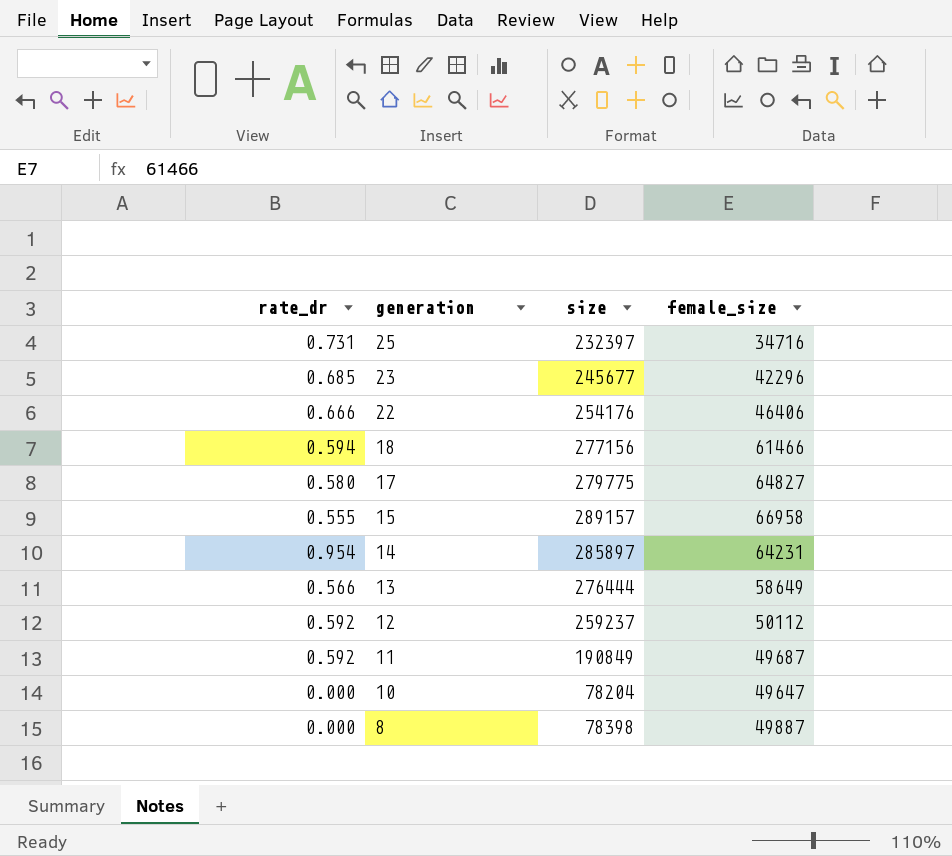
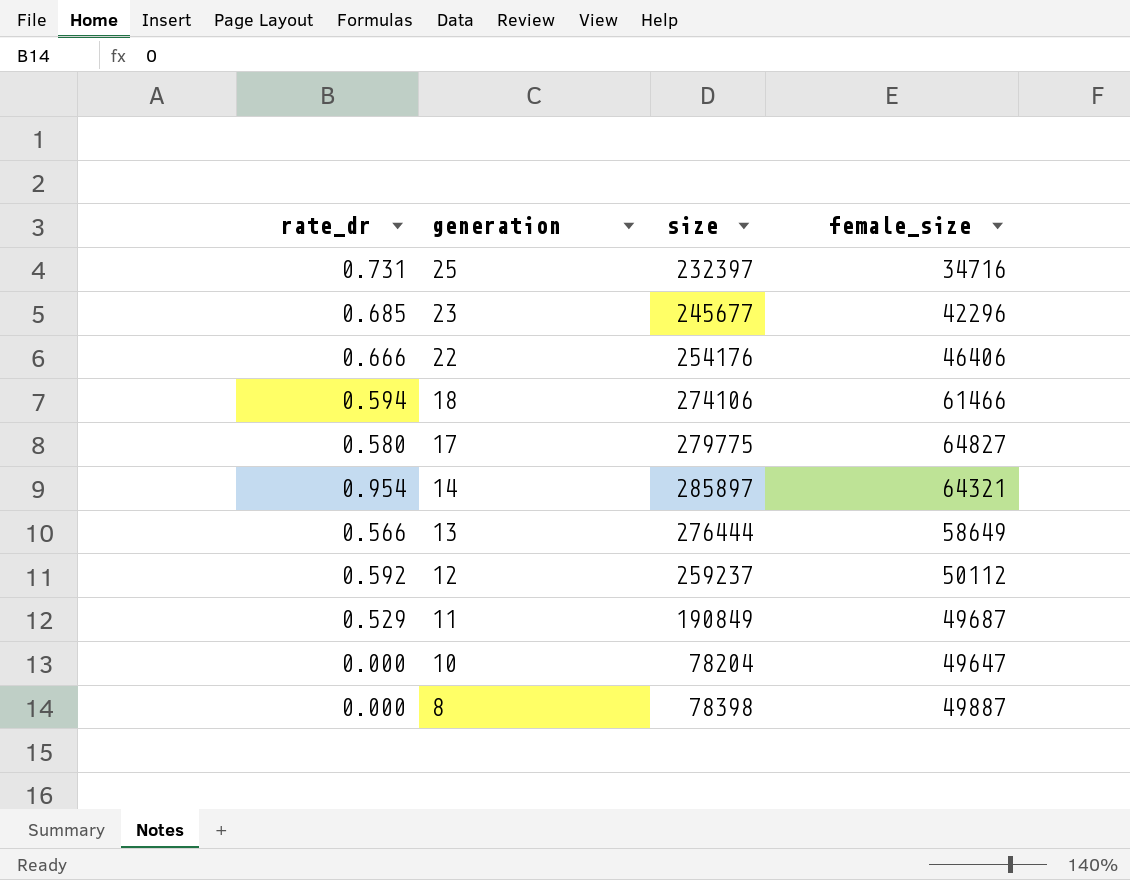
row 15: 0.555 | 289157 | 66958 -> none
18 | size: 277156 -> 274106
14 | female_size: 64231 -> 64321
11 | rate_dr: 0.592 -> 0.529

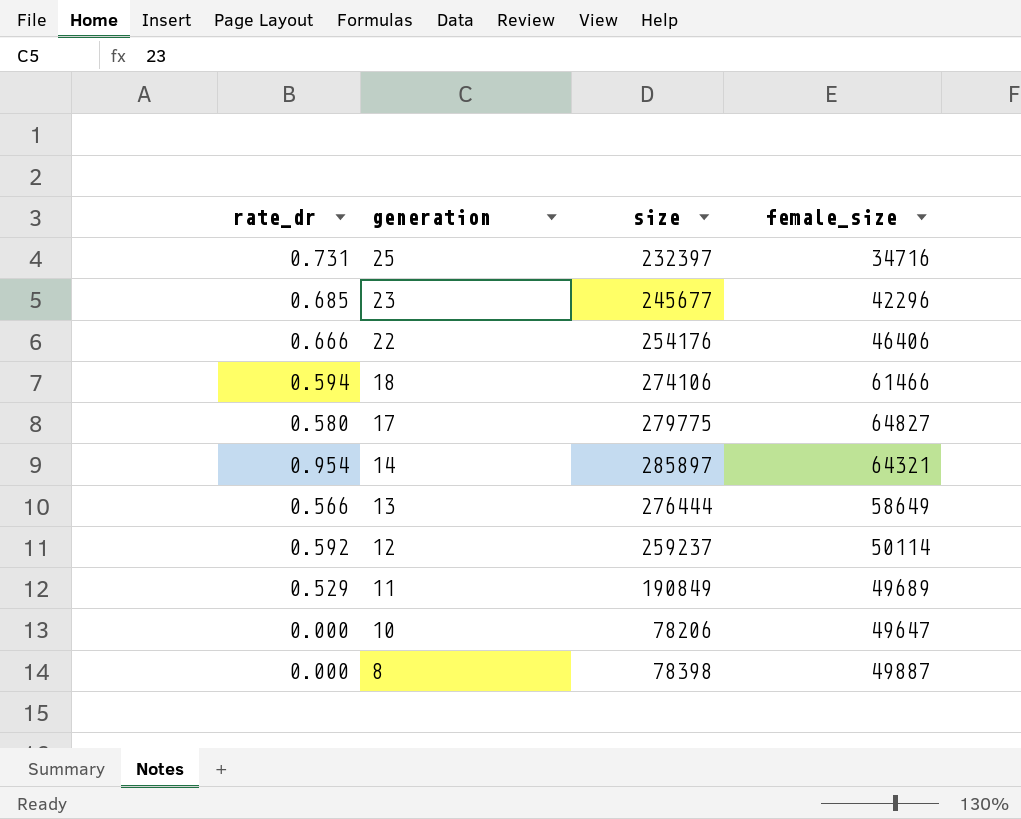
12 | female_size: 50112 -> 50114
11 | female_size: 49687 -> 49689
10 | size: 78204 -> 78206

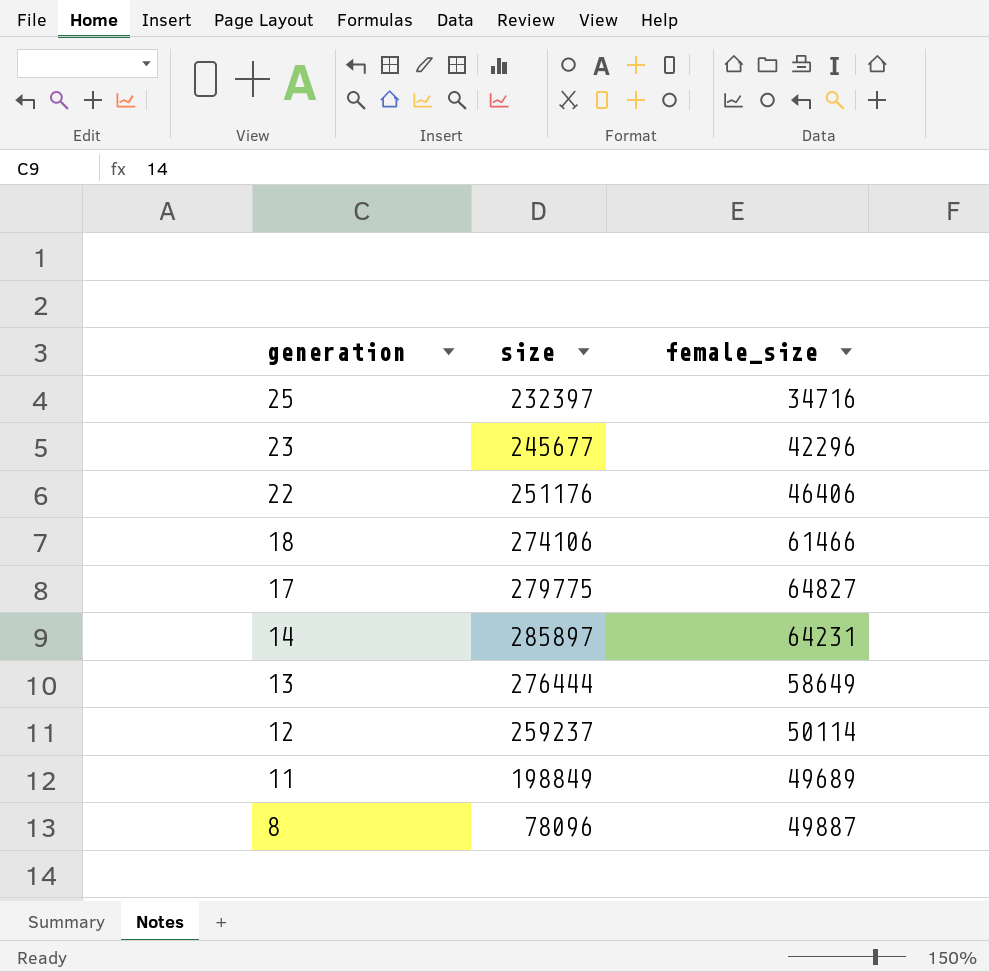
column rate_dr | position: 1 -> none
row 10: 0.000 | 78206 | 49647 -> none
22 | size: 254176 -> 251176
14 | female_size: 64321 -> 64231
11 | size: 190849 -> 198849
8 | size: 78398 -> 78096

